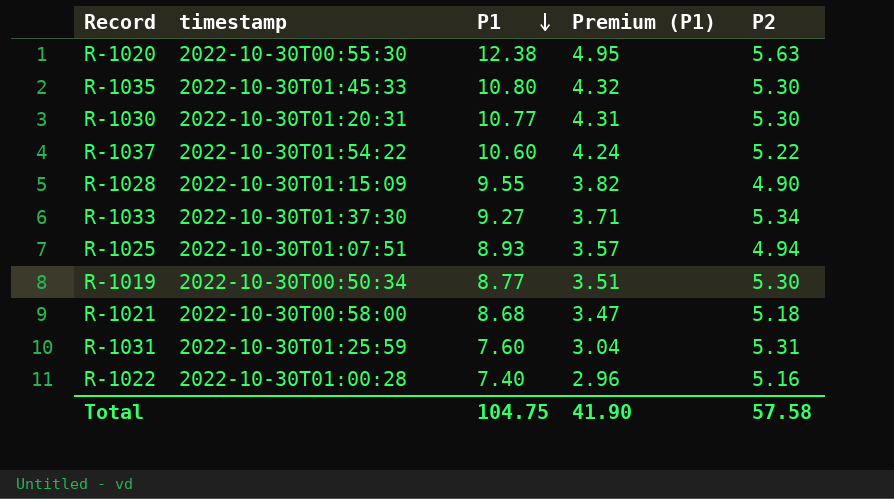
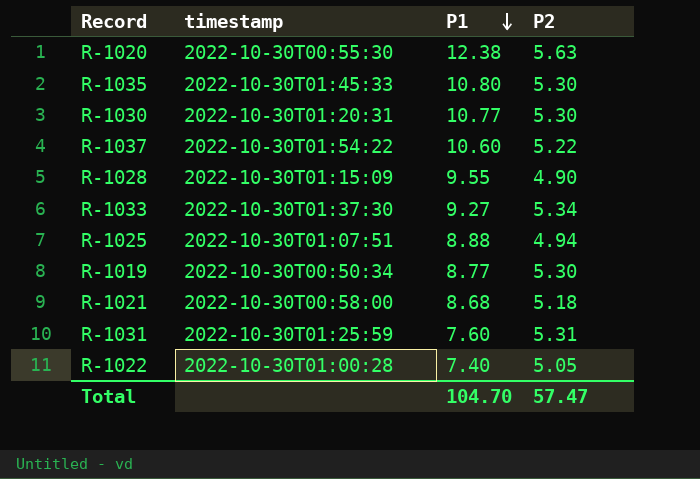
column Premium (P1) | formula: [P1] * 0.4 -> none
R-1025 | P1: 8.93 -> 8.88
R-1022 | P2: 5.16 -> 5.05
Total | P1: 104.75 -> 104.70
Total | P2: 57.58 -> 57.47

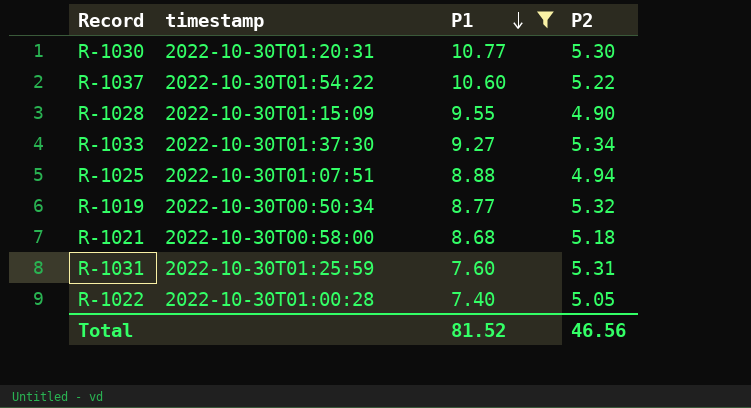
filter: none -> P1 <= 10.77
R-1019 | P2: 5.30 -> 5.32
Total | P1: 104.70 -> 81.52
Total | P2: 57.47 -> 46.56

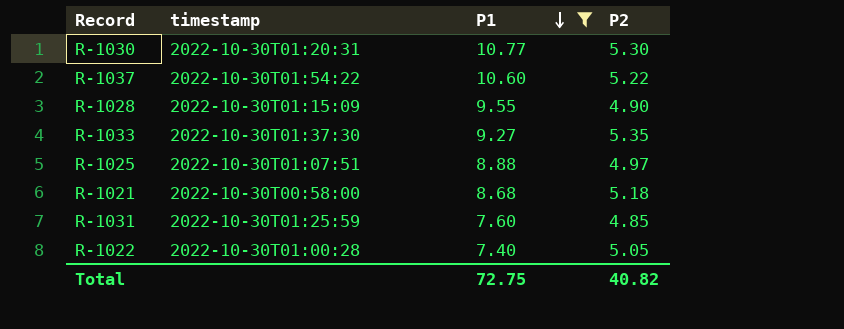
row R-1019: 2022-10-30T00:50:34 | 8.77 | 5.32 -> none
R-1033 | P2: 5.34 -> 5.35
R-1025 | P2: 4.94 -> 4.97
R-1031 | P2: 5.31 -> 4.85
Total | P1: 81.52 -> 72.75
Total | P2: 46.56 -> 40.82

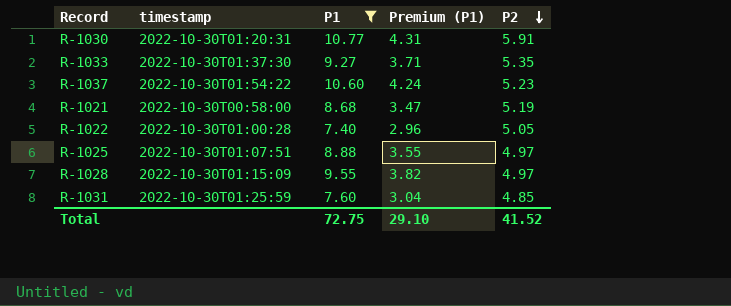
row order: P1 descending -> P2 descending
column Premium (P1) | formula: none -> [P1] * 0.4
R-1030 | P2: 5.30 -> 5.91
R-1037 | P2: 5.22 -> 5.23
R-1021 | P2: 5.18 -> 5.19
R-1028 | P2: 4.90 -> 4.97
Total | P2: 40.82 -> 41.52

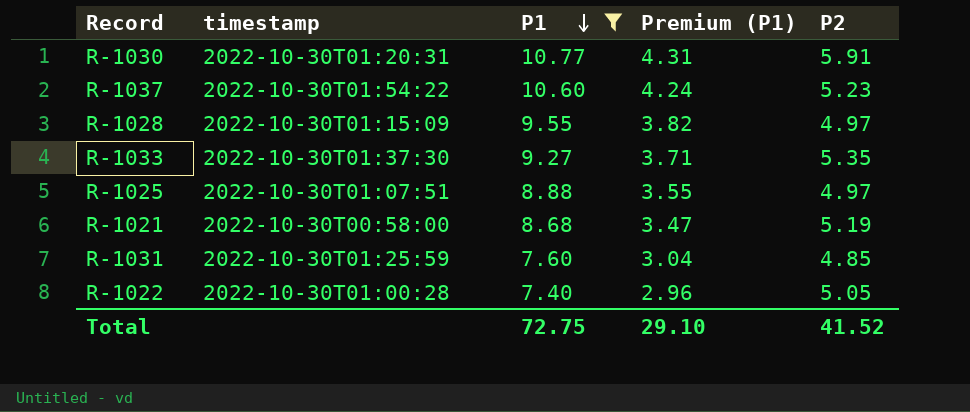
row order: P2 descending -> P1 descending

